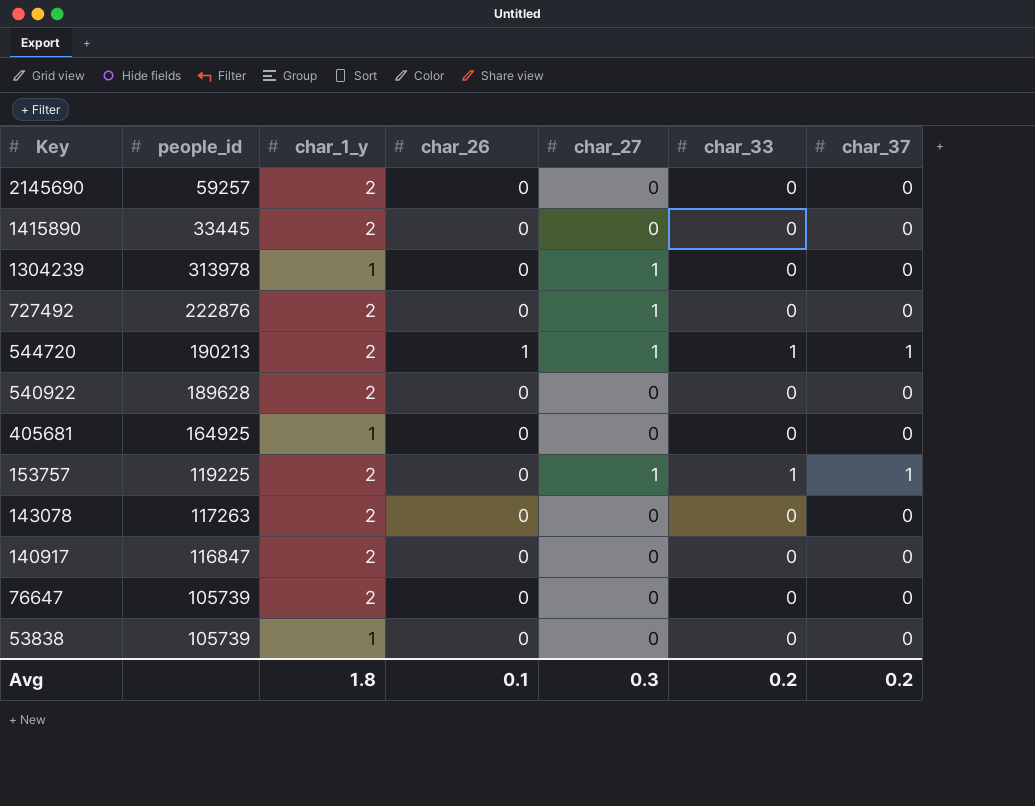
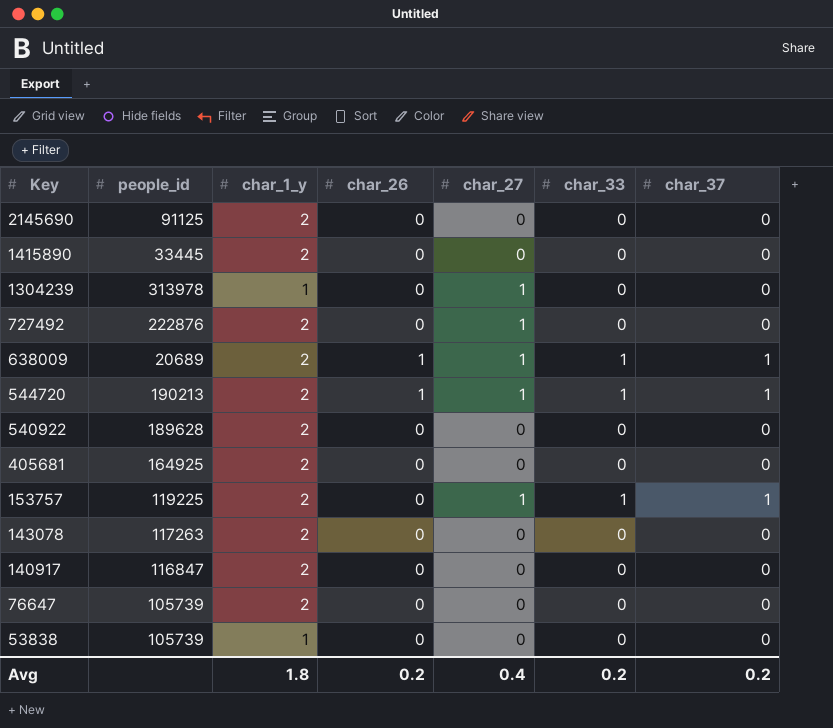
2145690 | people_id: 59257 -> 91125
row 638009: none -> 20689 | 2 | 1 | 1 | 1 | 1
405681 | char_1_y: 1 -> 2
Avg | char_26: 0.1 -> 0.2
Avg | char_27: 0.3 -> 0.4

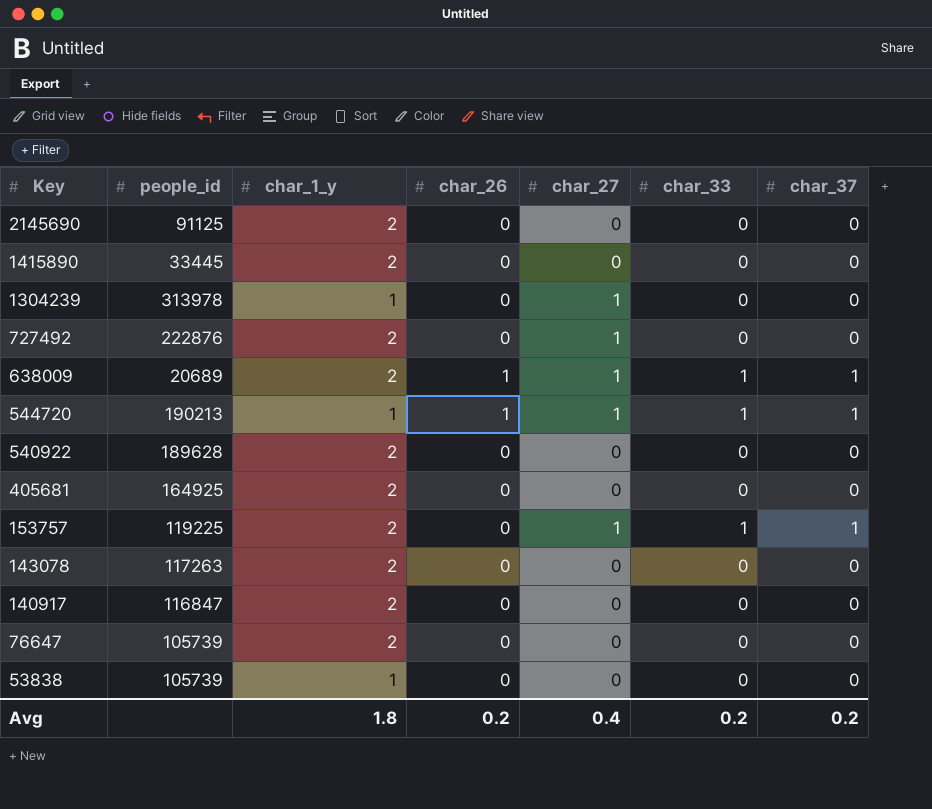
544720 | char_1_y: 2 -> 1

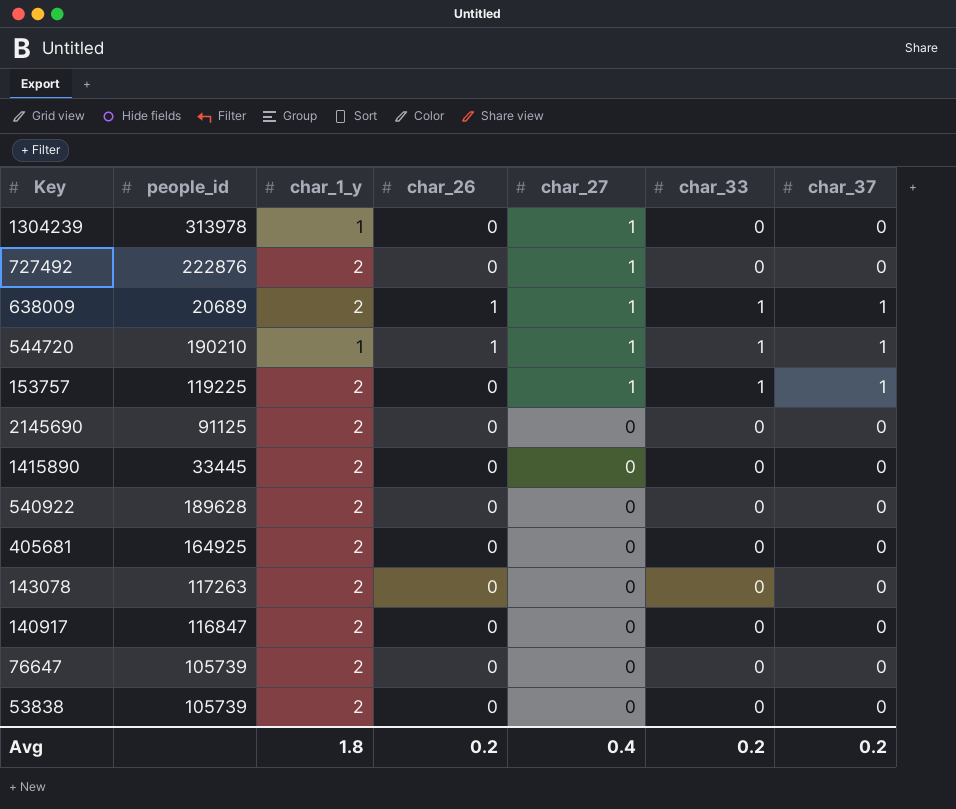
row order: Key descending -> char_27 descending
544720 | people_id: 190213 -> 190210
53838 | char_1_y: 1 -> 2

